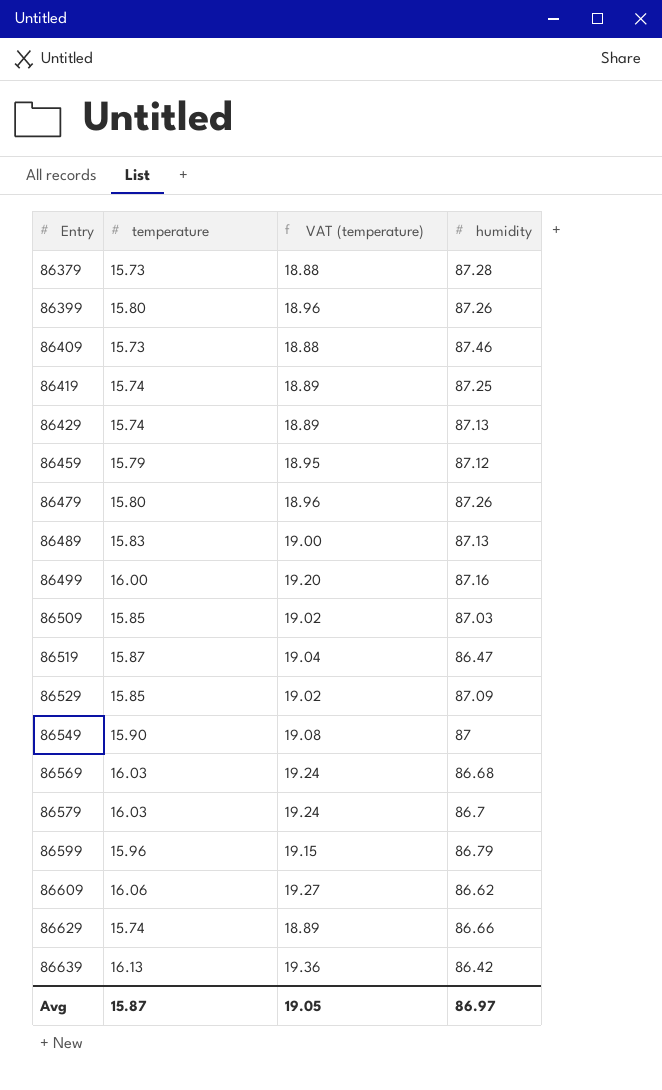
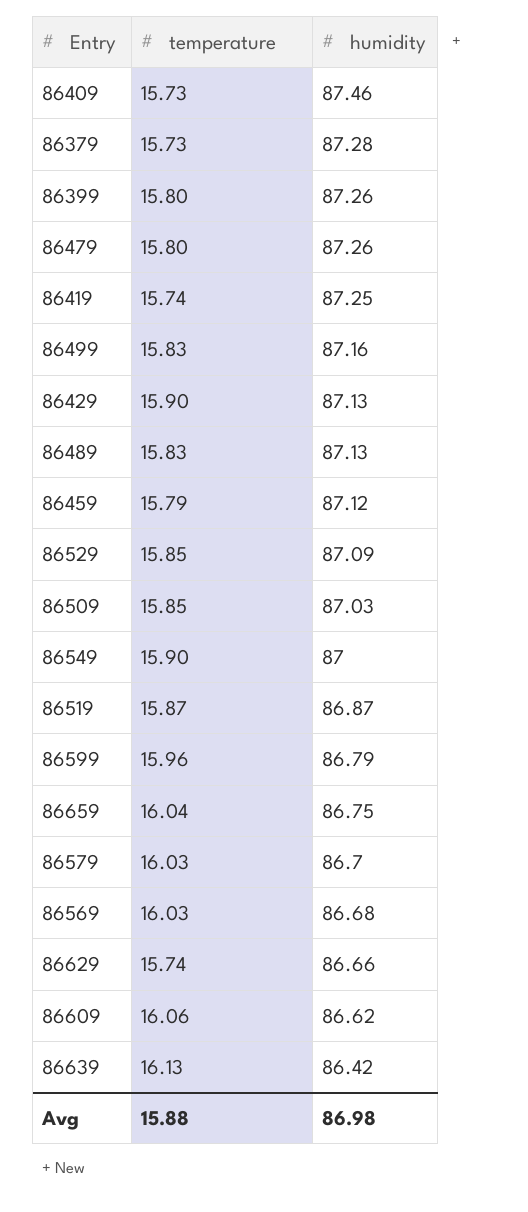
row order: Entry ascending -> humidity descending
column VAT (temperature) | formula: [temperature] * 1.2 -> none
86499 | temperature: 16.00 -> 15.83
86429 | temperature: 15.74 -> 15.90
86519 | humidity: 86.47 -> 86.87
row 86659: none -> 16.04 | 86.75
Avg | temperature: 15.87 -> 15.88
Avg | humidity: 86.97 -> 86.98

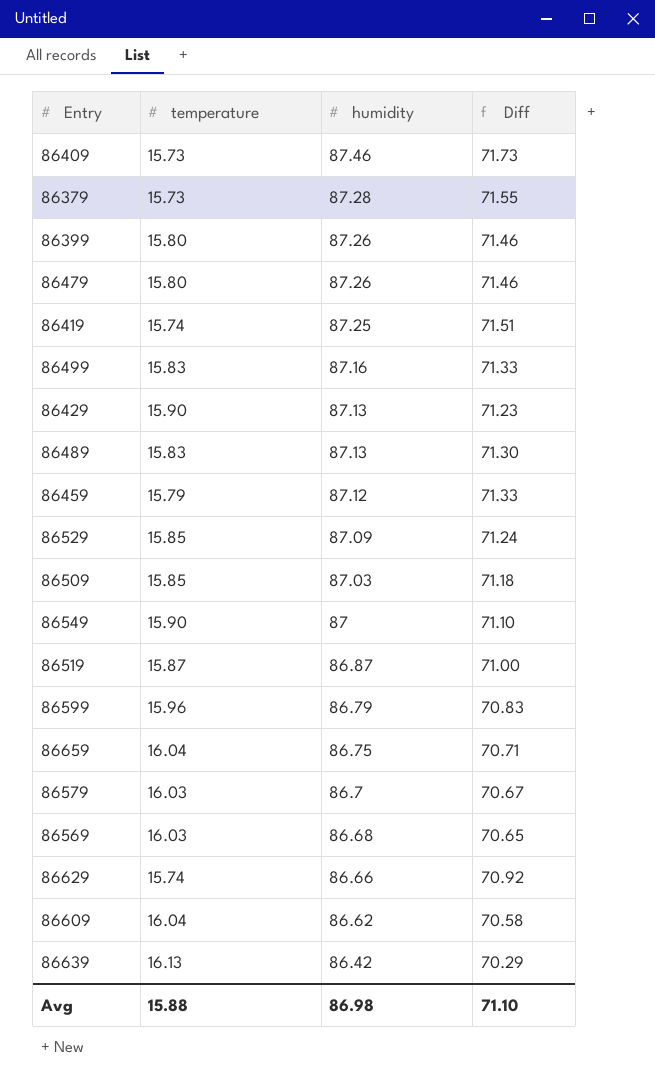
column Diff | formula: none -> [humidity] - [temperature]
86609 | temperature: 16.06 -> 16.04

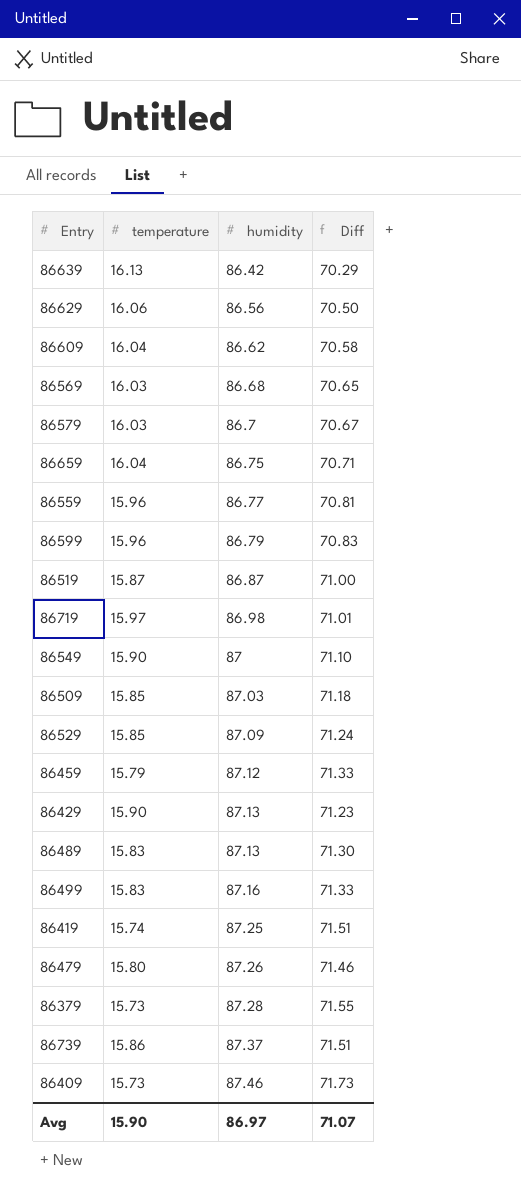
row order: humidity descending -> humidity ascending
row 86399: 15.80 | 87.26 | 71.46 -> none
86629 | temperature: 15.74 -> 16.06
86629 | humidity: 86.66 -> 86.56
86629 | Diff: 70.92 -> 70.50
row 86559: none -> 15.96 | 86.77 | 70.81
row 86719: none -> 15.97 | 86.98 | 71.01
row 86739: none -> 15.86 | 87.37 | 71.51
Avg | temperature: 15.88 -> 15.90
Avg | humidity: 86.98 -> 86.97
Avg | Diff: 71.10 -> 71.07

